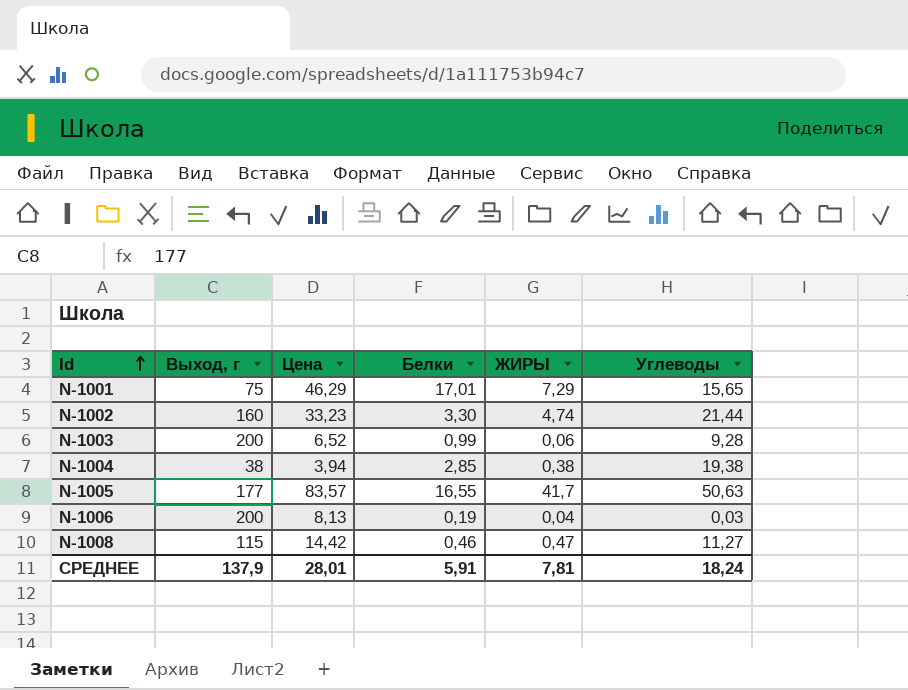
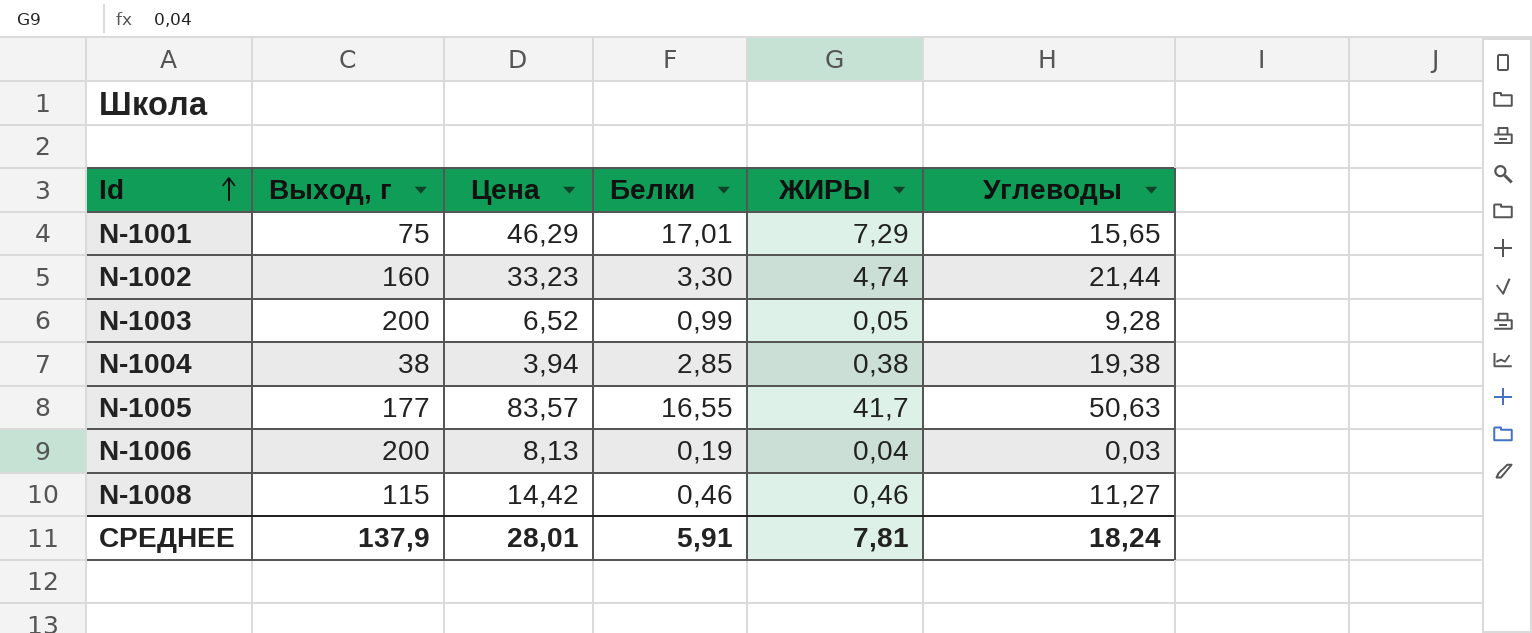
N-1003 | ЖИРЫ: 0,06 -> 0,05
N-1008 | ЖИРЫ: 0,47 -> 0,46

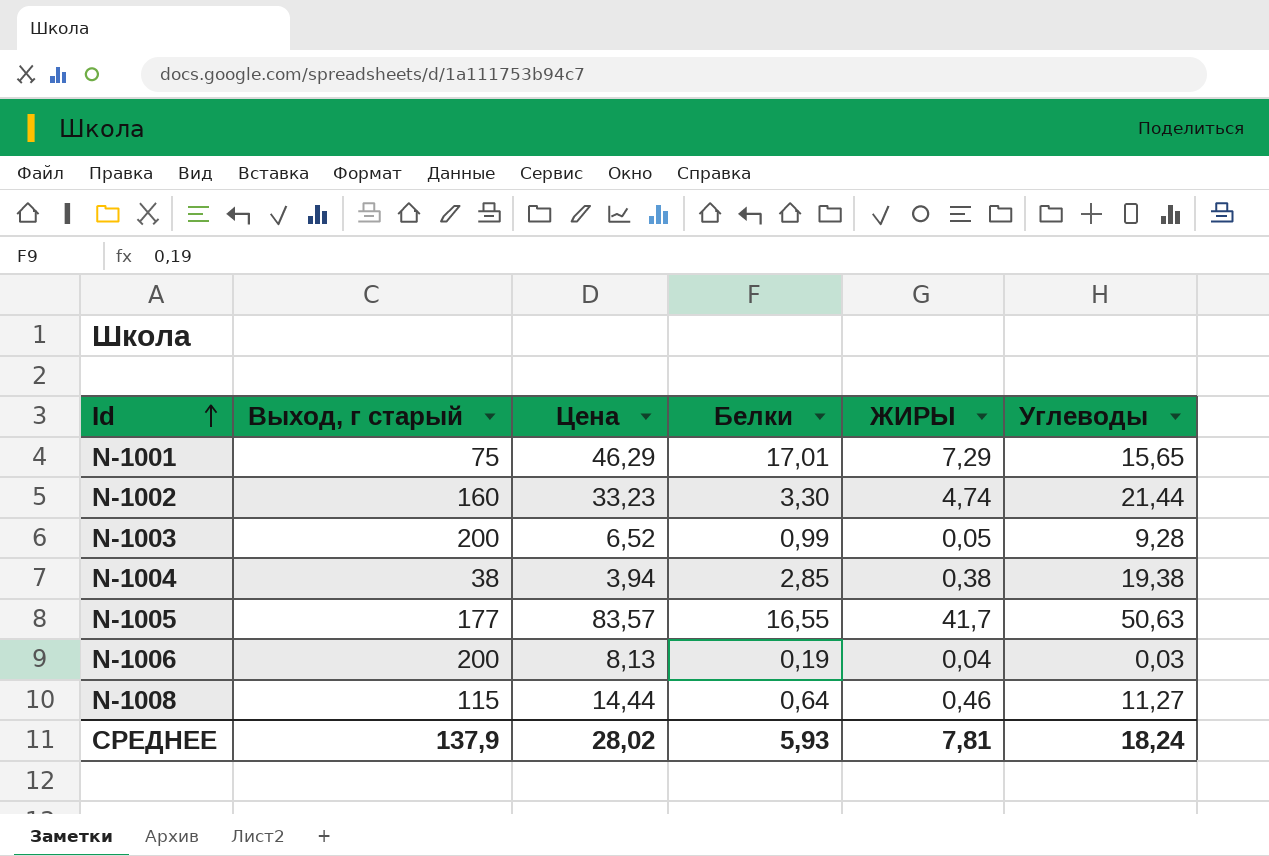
column name: Выход, г -> Выход, г старый
N-1008 | Цена: 14,42 -> 14,44
N-1008 | Белки: 0,46 -> 0,64
СРЕДНЕЕ | Цена: 28,01 -> 28,02
СРЕДНЕЕ | Белки: 5,91 -> 5,93

